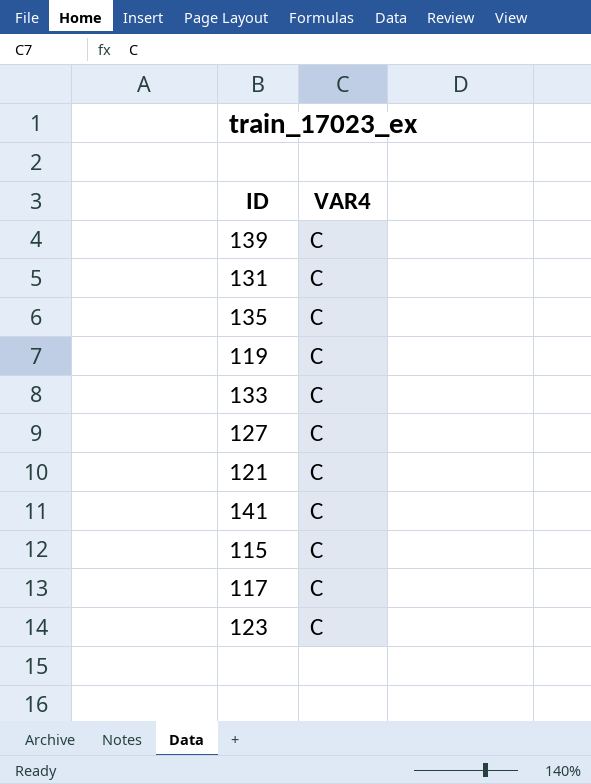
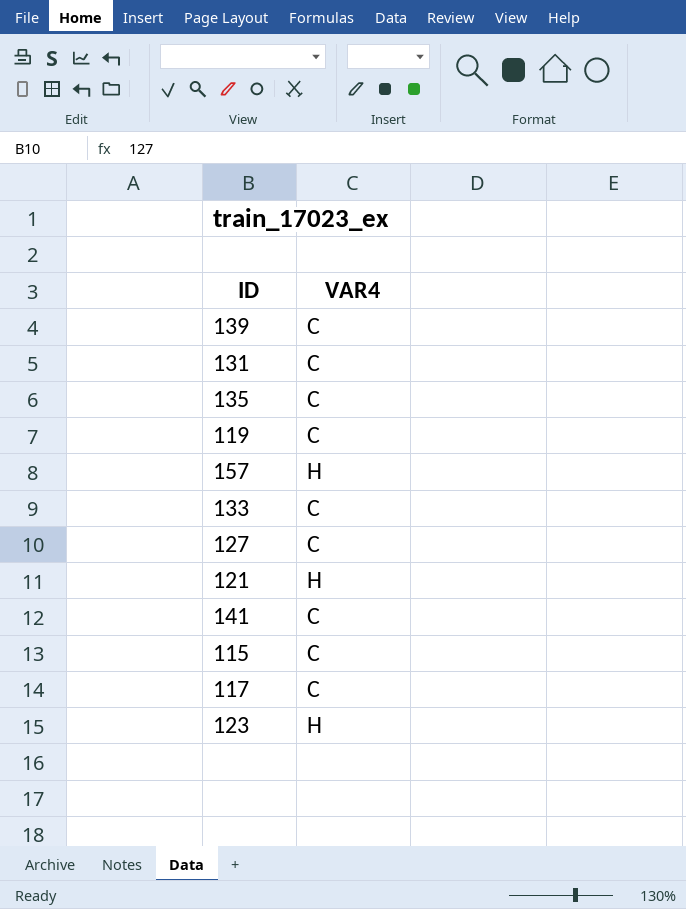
row 157: none -> H
121 | VAR4: C -> H
123 | VAR4: C -> H

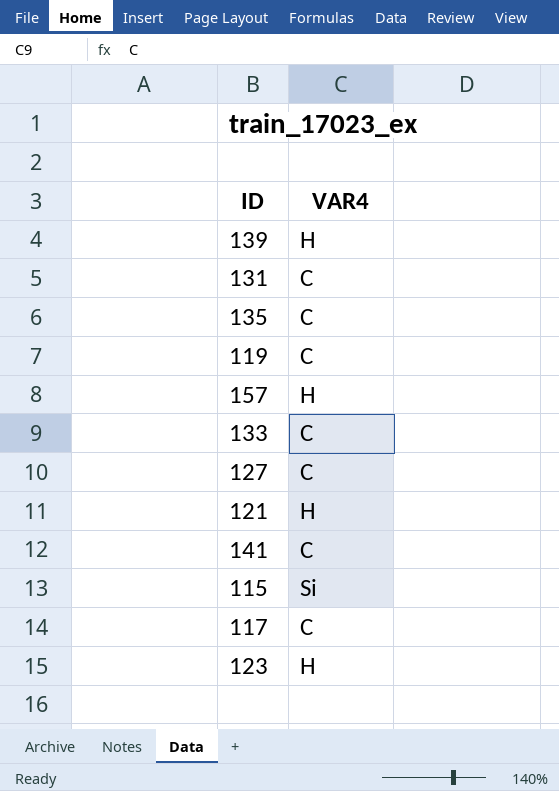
139 | VAR4: C -> H
115 | VAR4: C -> Si

